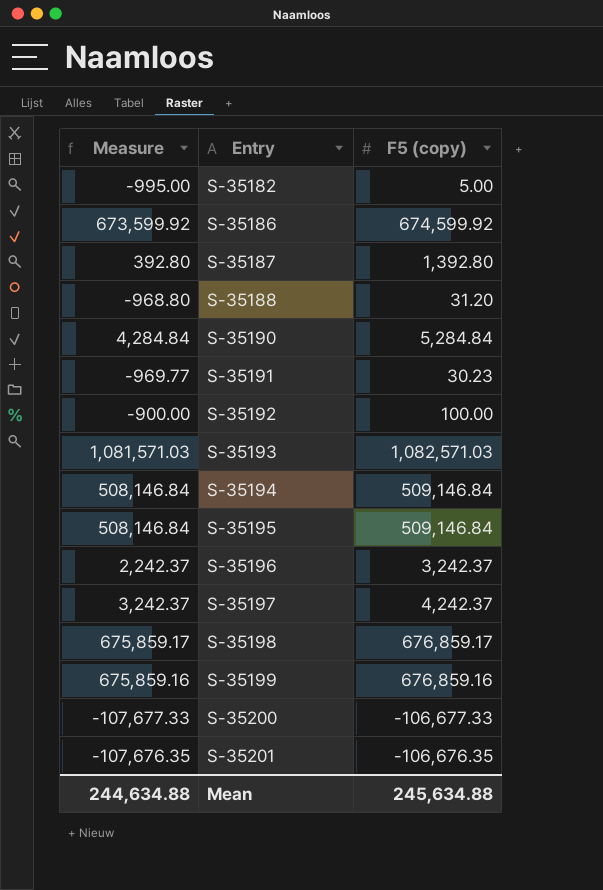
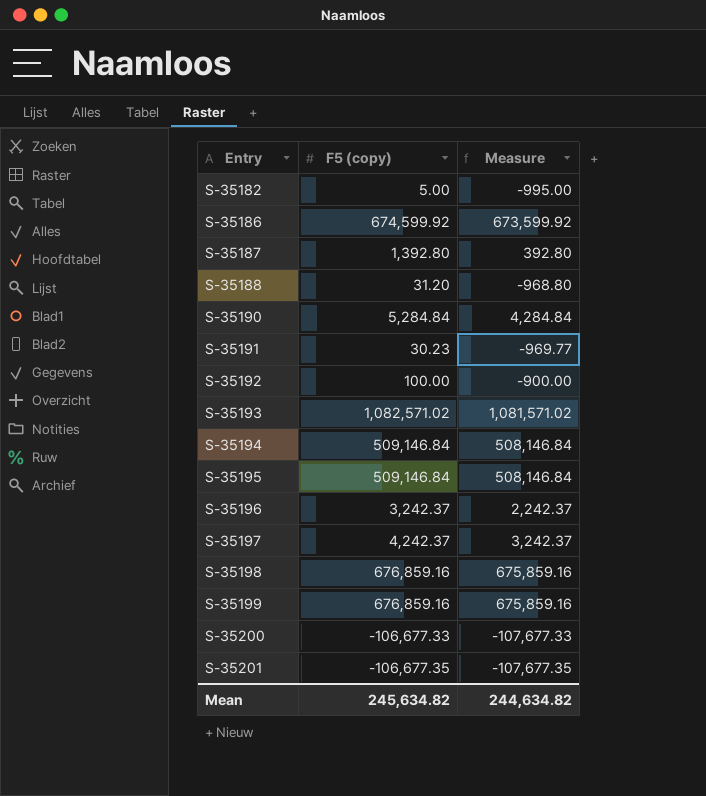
column Measure | position: 1 -> 3
S-35193 | F5 (copy): 1,082,571.03 -> 1,082,571.02
S-35193 | Measure: 1,081,571.03 -> 1,081,571.02
S-35198 | F5 (copy): 676,859.17 -> 676,859.16
S-35198 | Measure: 675,859.17 -> 675,859.16
S-35201 | F5 (copy): -106,676.35 -> -106,677.35
S-35201 | Measure: -107,676.35 -> -107,677.35
Mean | F5 (copy): 245,634.88 -> 245,634.82
Mean | Measure: 244,634.88 -> 244,634.82

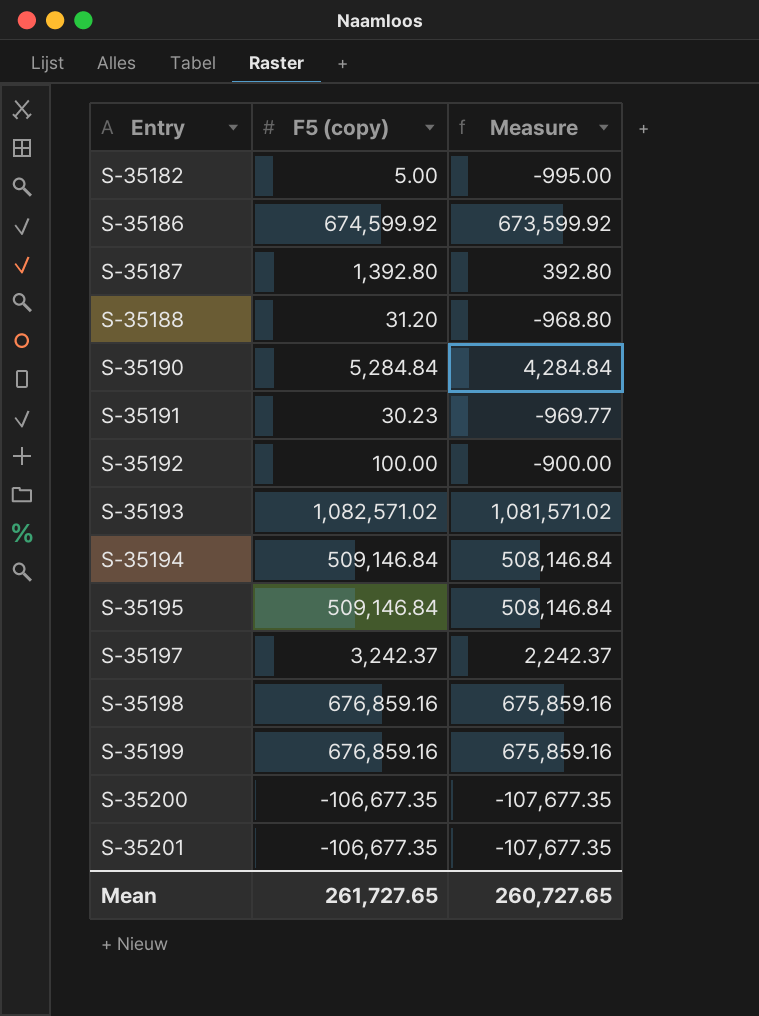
row S-35196: 3,242.37 | 2,242.37 -> none
S-35197 | F5 (copy): 4,242.37 -> 3,242.37
S-35197 | Measure: 3,242.37 -> 2,242.37
S-35200 | F5 (copy): -106,677.33 -> -106,677.35
S-35200 | Measure: -107,677.33 -> -107,677.35
Mean | F5 (copy): 245,634.82 -> 261,727.65
Mean | Measure: 244,634.82 -> 260,727.65

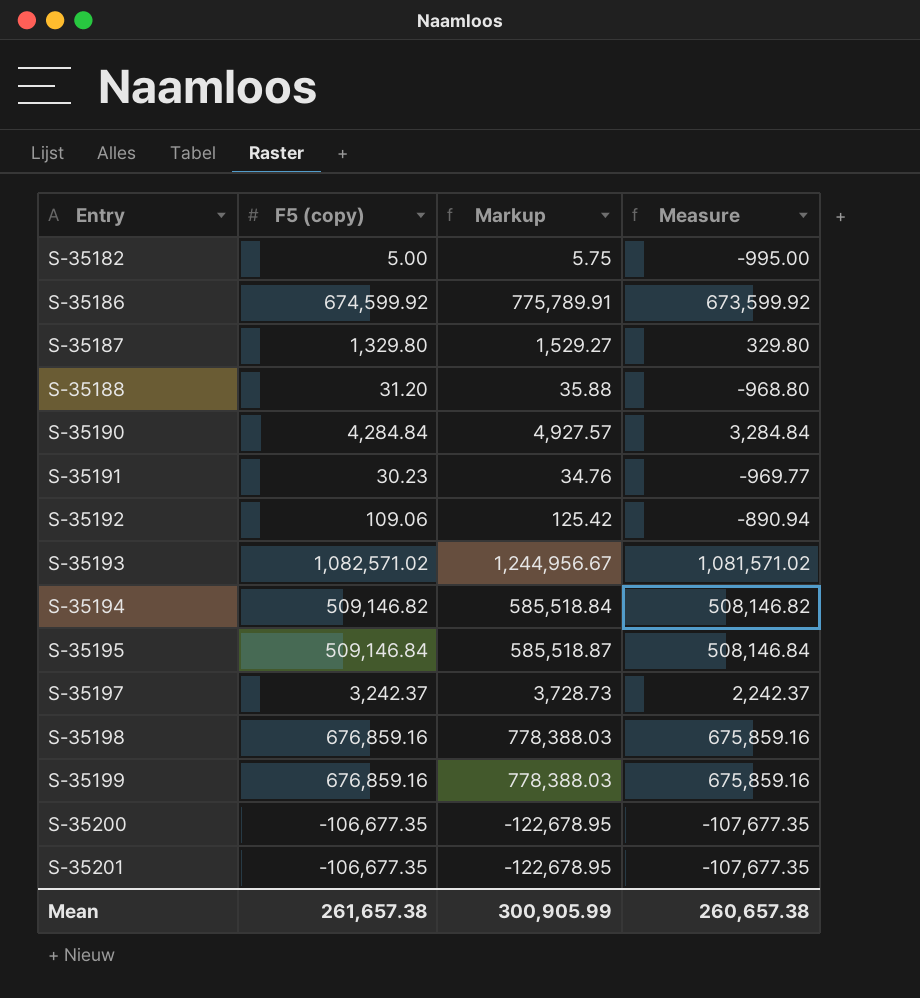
column Markup | formula: none -> [F5 (copy)] * 1.15
S-35187 | F5 (copy): 1,392.80 -> 1,329.80
S-35187 | Measure: 392.80 -> 329.80
S-35190 | F5 (copy): 5,284.84 -> 4,284.84
S-35190 | Measure: 4,284.84 -> 3,284.84
S-35192 | F5 (copy): 100.00 -> 109.06
S-35192 | Measure: -900.00 -> -890.94
S-35194 | F5 (copy): 509,146.84 -> 509,146.82
S-35194 | Measure: 508,146.84 -> 508,146.82
Mean | F5 (copy): 261,727.65 -> 261,657.38
Mean | Measure: 260,727.65 -> 260,657.38

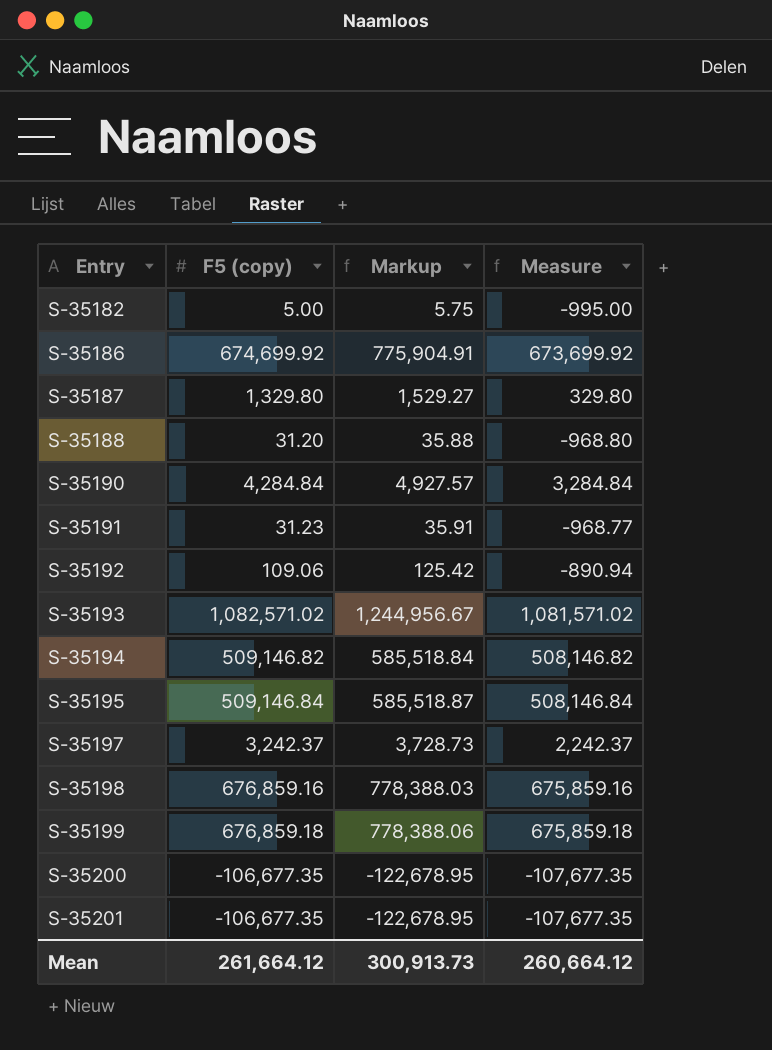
S-35186 | F5 (copy): 674,599.92 -> 674,699.92
S-35186 | Markup: 775,789.91 -> 775,904.91
S-35186 | Measure: 673,599.92 -> 673,699.92
S-35191 | F5 (copy): 30.23 -> 31.23
S-35191 | Markup: 34.76 -> 35.91
S-35191 | Measure: -969.77 -> -968.77
S-35199 | F5 (copy): 676,859.16 -> 676,859.18
S-35199 | Markup: 778,388.03 -> 778,388.06
S-35199 | Measure: 675,859.16 -> 675,859.18
Mean | F5 (copy): 261,657.38 -> 261,664.12
Mean | Markup: 300,905.99 -> 300,913.73
Mean | Measure: 260,657.38 -> 260,664.12

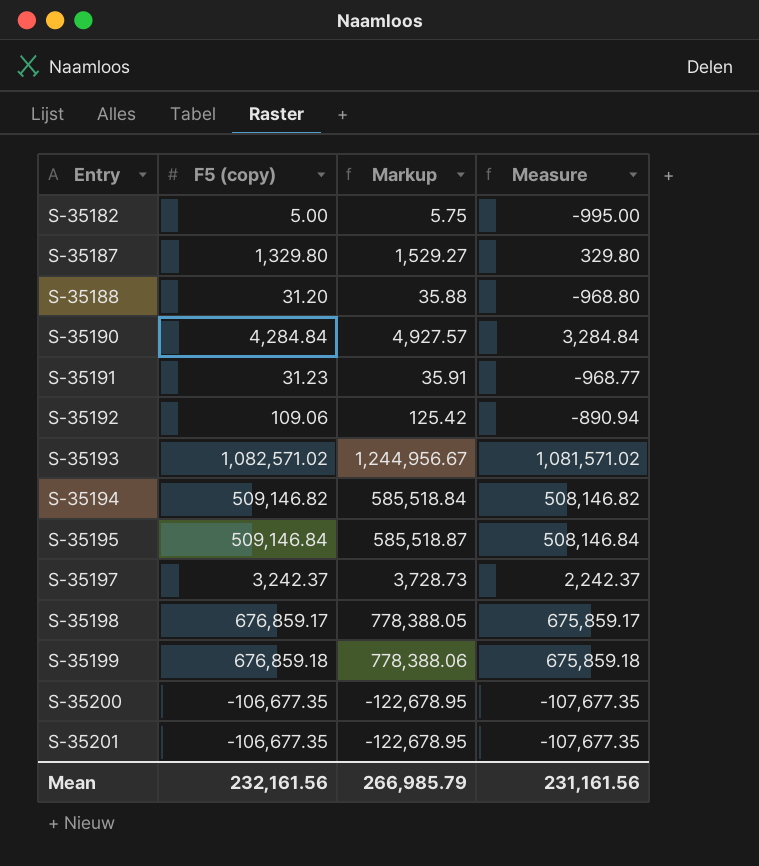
row S-35186: 674,699.92 | 775,904.91 | 673,699.92 -> none
S-35198 | F5 (copy): 676,859.16 -> 676,859.17
S-35198 | Markup: 778,388.03 -> 778,388.05
S-35198 | Measure: 675,859.16 -> 675,859.17
Mean | F5 (copy): 261,664.12 -> 232,161.56
Mean | Markup: 300,913.73 -> 266,985.79
Mean | Measure: 260,664.12 -> 231,161.56

